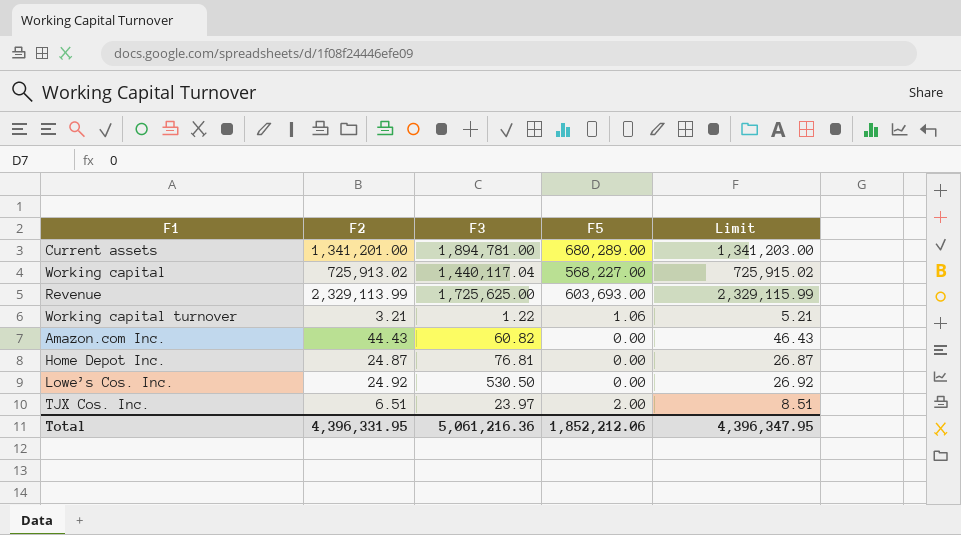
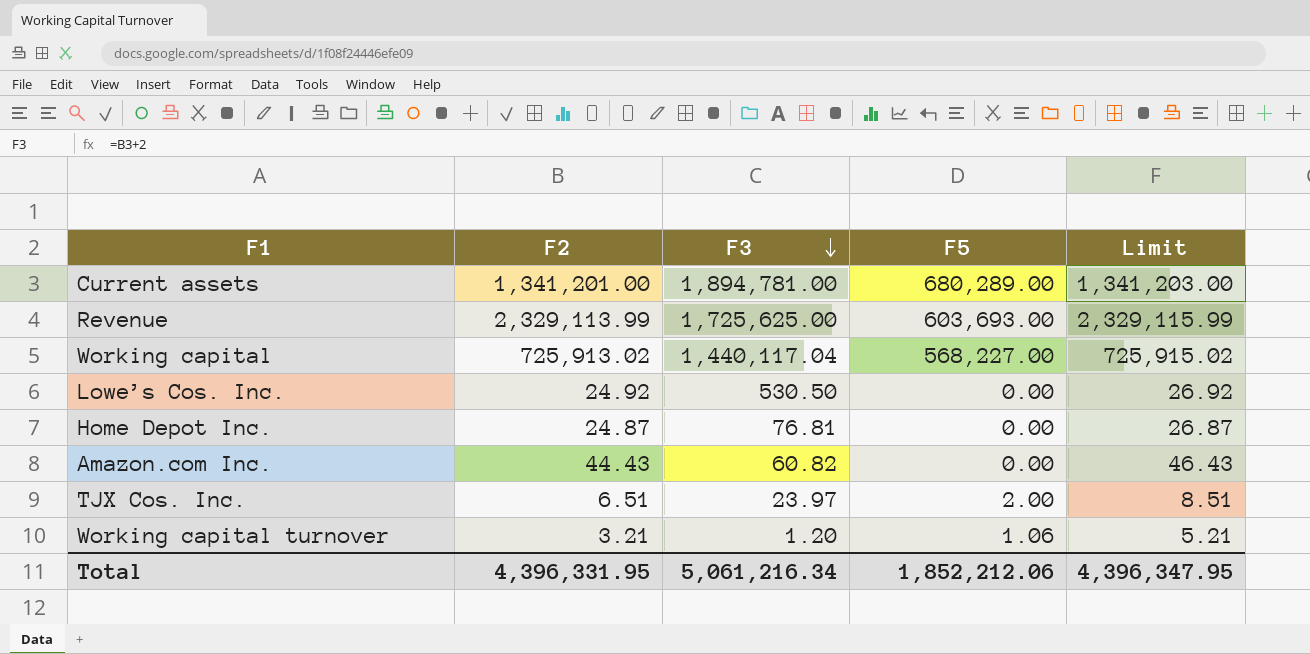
row order: none -> F3 descending
Working capital turnover | F3: 1.22 -> 1.20
Total | F3: 5,061,216.36 -> 5,061,216.34

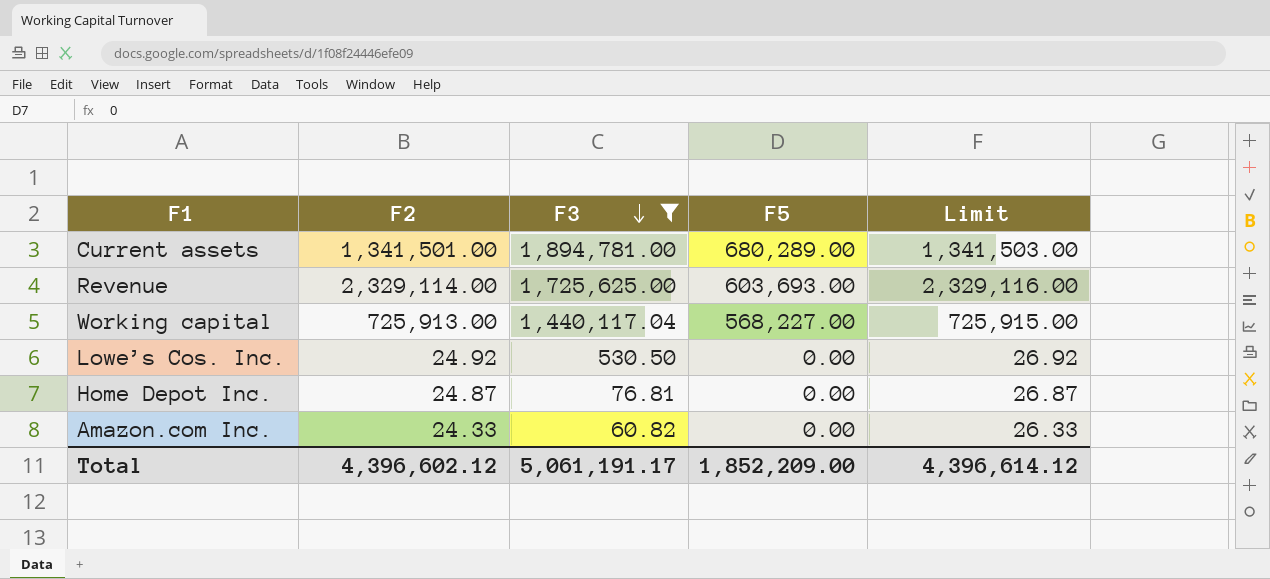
filter: none -> F3 >= 60.82
Current assets | F2: 1,341,201.00 -> 1,341,501.00
Current assets | Limit: 1,341,203.00 -> 1,341,503.00
Revenue | F2: 2,329,113.99 -> 2,329,114.00
Revenue | Limit: 2,329,115.99 -> 2,329,116.00
Working capital | F2: 725,913.02 -> 725,913.00
Working capital | Limit: 725,915.02 -> 725,915.00
Amazon.com Inc. | F2: 44.43 -> 24.33
Amazon.com Inc. | Limit: 46.43 -> 26.33
Total | F2: 4,396,331.95 -> 4,396,602.12
Total | F3: 5,061,216.34 -> 5,061,191.17
Total | F5: 1,852,212.06 -> 1,852,209.00
Total | Limit: 4,396,347.95 -> 4,396,614.12

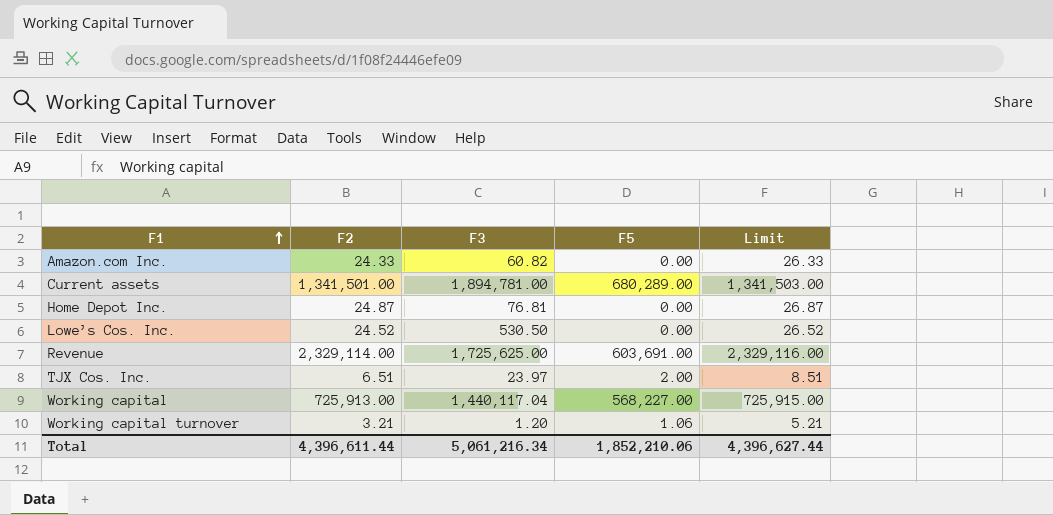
filter: F3 >= 60.82 -> none
row order: F3 descending -> F1 ascending
Lowe’s Cos. Inc. | F2: 24.92 -> 24.52
Lowe’s Cos. Inc. | Limit: 26.92 -> 26.52
Revenue | F5: 603,693.00 -> 603,691.00
Total | F2: 4,396,602.12 -> 4,396,611.44
Total | F3: 5,061,191.17 -> 5,061,216.34
Total | F5: 1,852,209.00 -> 1,852,210.06
Total | Limit: 4,396,614.12 -> 4,396,627.44

